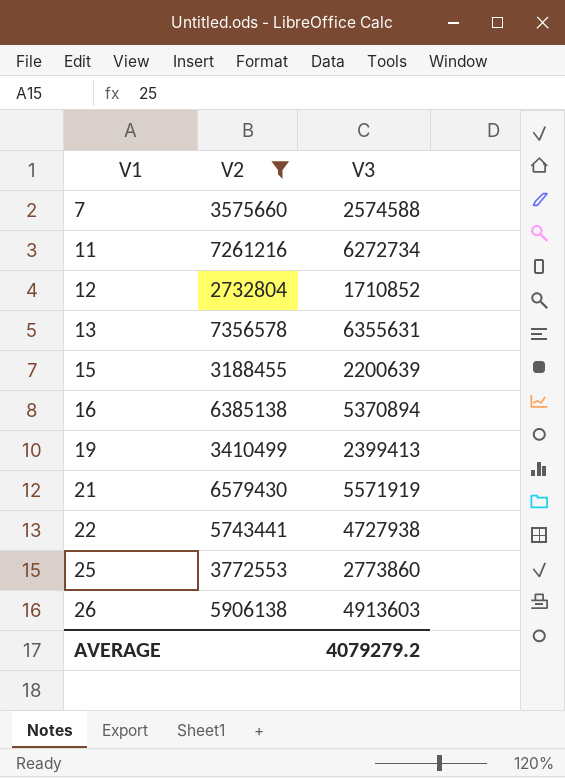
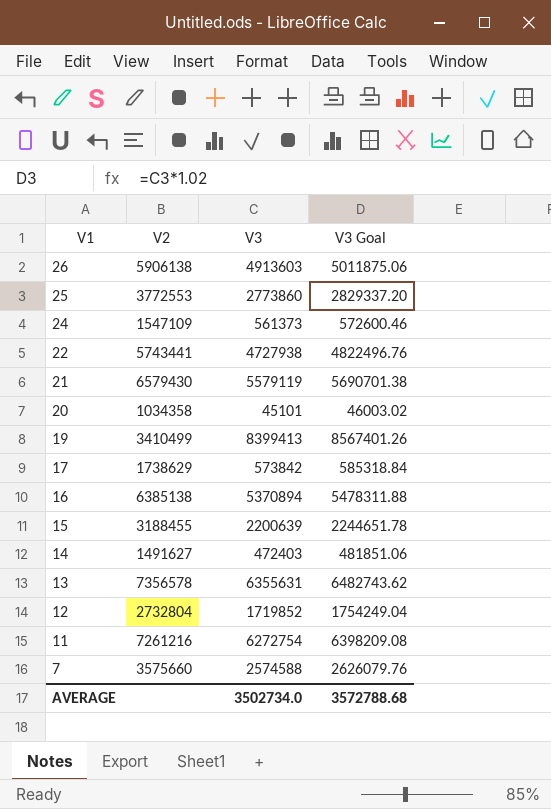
filter: V2 >= 2732804 -> none
row order: V1 ascending -> V1 descending
column V3 Goal | formula: none -> [V3] * 1.02
21 | V3: 5571919 -> 5579119
19 | V3: 2399413 -> 8399413
12 | V3: 1710852 -> 1719852
11 | V3: 6272734 -> 6272754
AVERAGE | V3: 4079279.2 -> 3502734.0

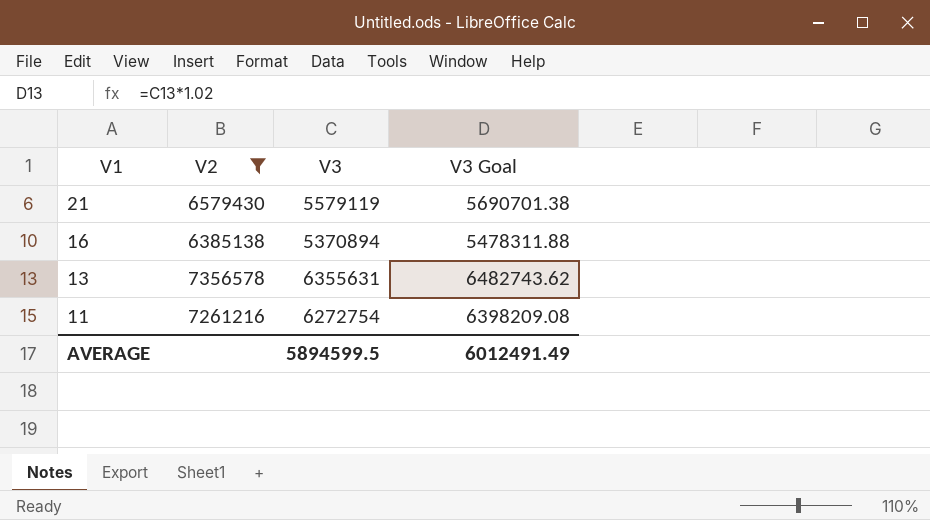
filter: none -> V2 >= 6385138
AVERAGE | V3: 3502734.0 -> 5894599.5
AVERAGE | V3 Goal: 3572788.68 -> 6012491.49

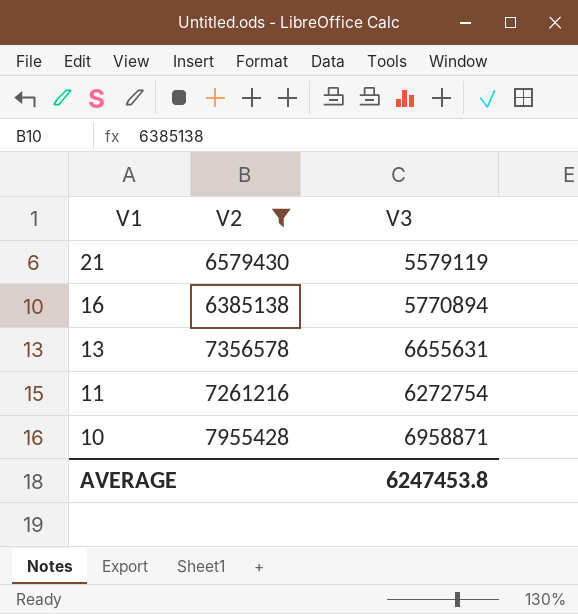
column V3 Goal | formula: [V3] * 1.02 -> none
16 | V3: 5370894 -> 5770894
13 | V3: 6355631 -> 6655631
row 10: none -> 7955428 | 6958871
AVERAGE | V3: 5894599.5 -> 6247453.8

